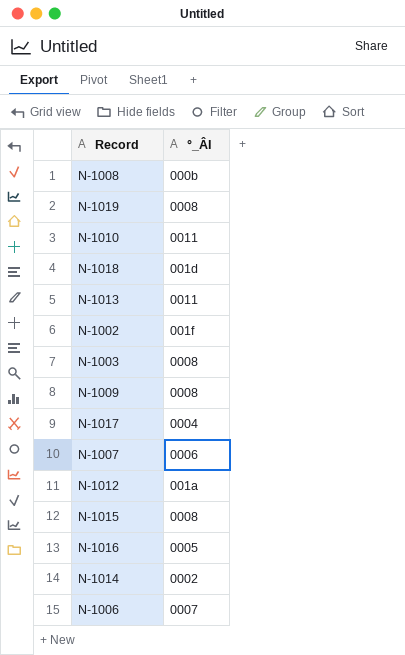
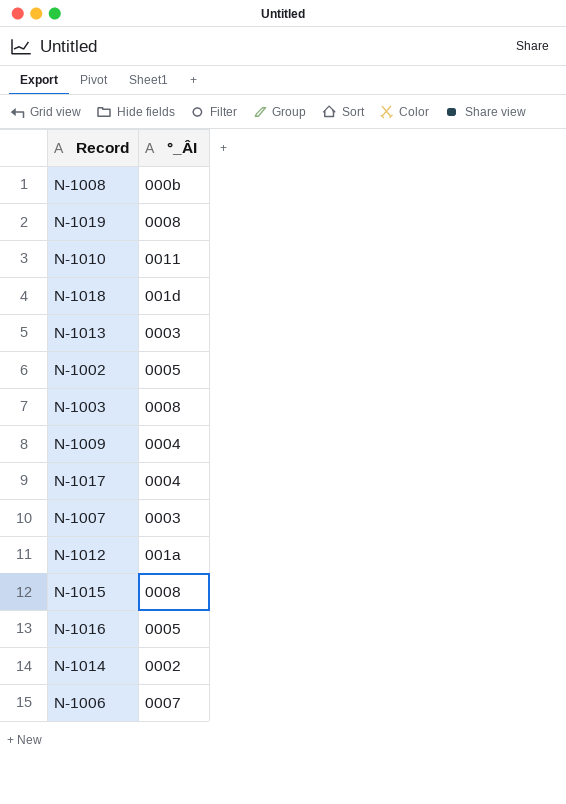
N-1013 | °_ÂI: 0011 -> 0003
N-1002 | °_ÂI: 001f -> 0005
N-1009 | °_ÂI: 0008 -> 0004
N-1007 | °_ÂI: 0006 -> 0003

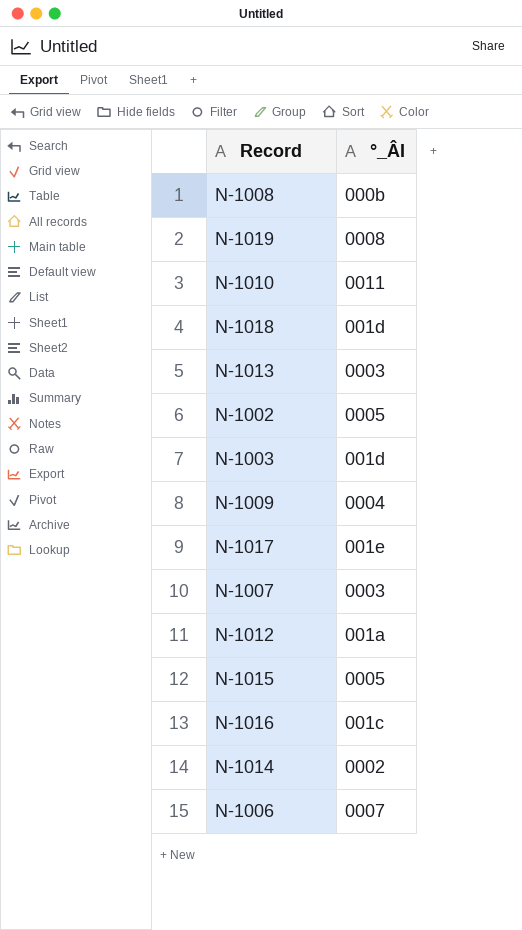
N-1003 | °_ÂI: 0008 -> 001d
N-1017 | °_ÂI: 0004 -> 001e
N-1015 | °_ÂI: 0008 -> 0005
N-1016 | °_ÂI: 0005 -> 001c

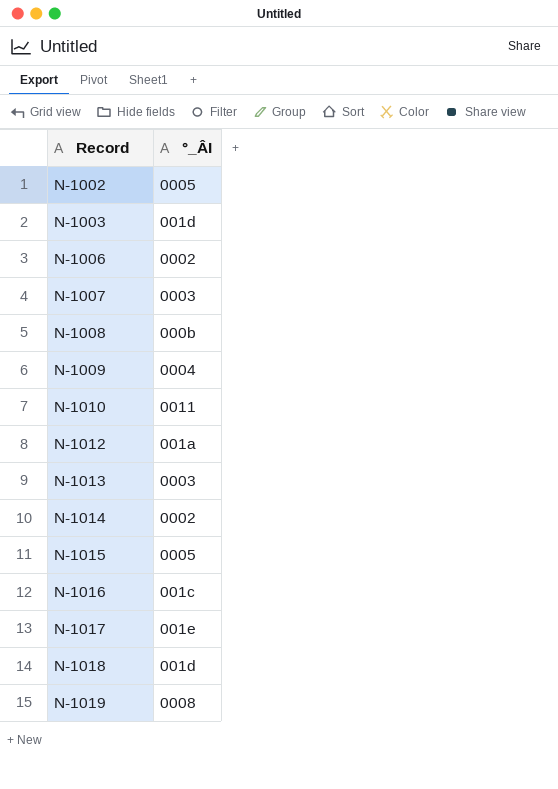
row order: none -> Record ascending
N-1006 | °_ÂI: 0007 -> 0002

